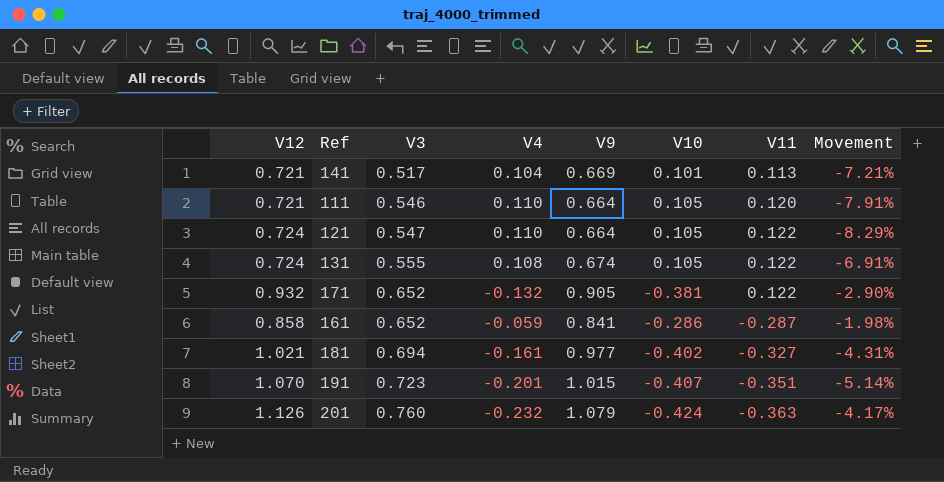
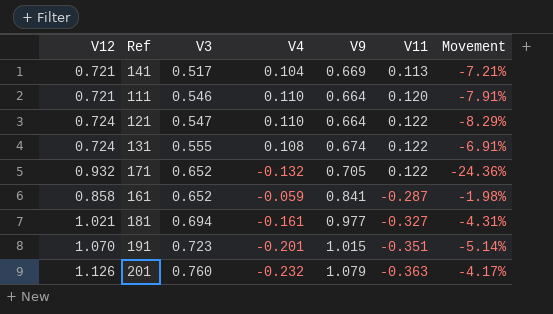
column V10 | position: 6 -> none
171 | V9: 0.905 -> 0.705
171 | Movement: -2.90% -> -24.36%

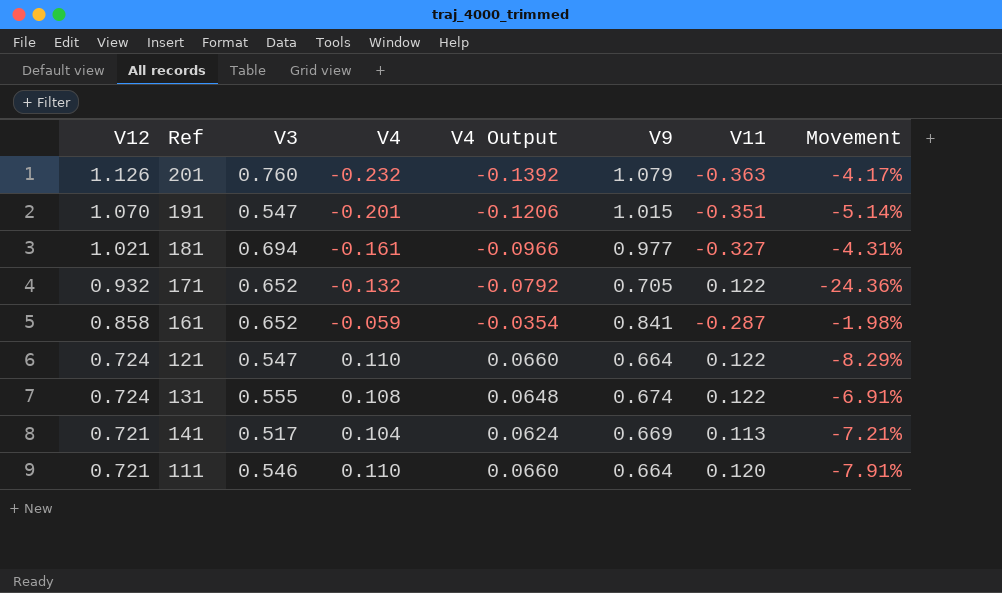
row order: V3 ascending -> V12 descending
column V4 Output | formula: none -> [V4] * 0.6
191 | V3: 0.723 -> 0.547

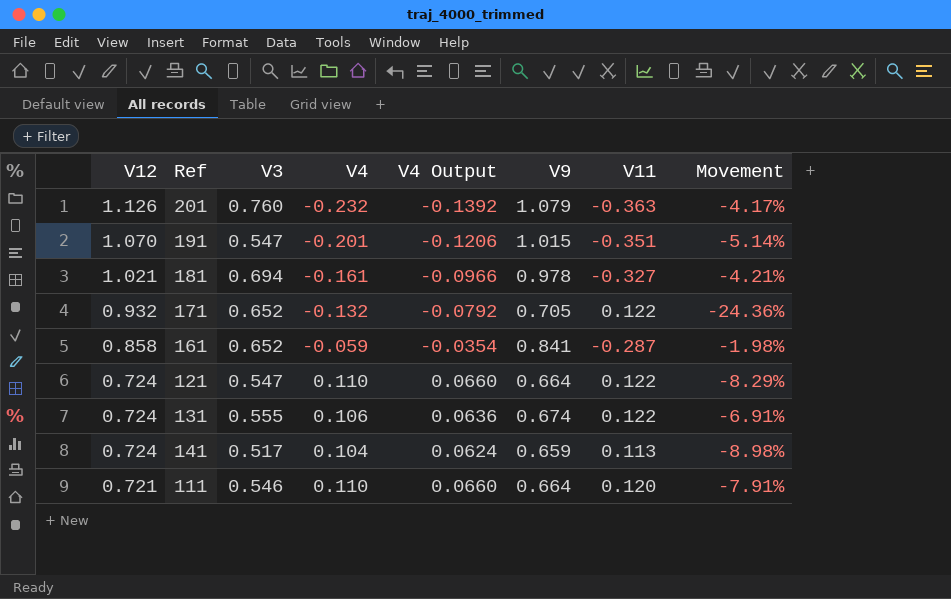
181 | V9: 0.977 -> 0.978
181 | Movement: -4.31% -> -4.21%
131 | V4: 0.108 -> 0.106
131 | V4 Output: 0.0648 -> 0.0636
141 | V12: 0.721 -> 0.724
141 | V9: 0.669 -> 0.659
141 | Movement: -7.21% -> -8.98%

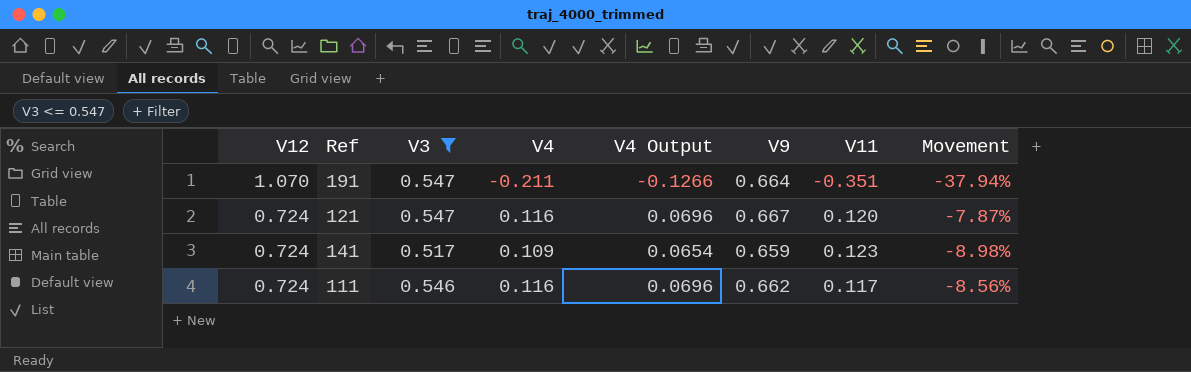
filter: none -> V3 <= 0.547
191 | V4: -0.201 -> -0.211
191 | V4 Output: -0.1206 -> -0.1266
191 | V9: 1.015 -> 0.664
191 | Movement: -5.14% -> -37.94%
121 | V4: 0.110 -> 0.116
121 | V4 Output: 0.0660 -> 0.0696
121 | V9: 0.664 -> 0.667
121 | V11: 0.122 -> 0.120
121 | Movement: -8.29% -> -7.87%
141 | V4: 0.104 -> 0.109
141 | V4 Output: 0.0624 -> 0.0654
141 | V11: 0.113 -> 0.123
111 | V12: 0.721 -> 0.724
111 | V4: 0.110 -> 0.116
111 | V4 Output: 0.0660 -> 0.0696
111 | V9: 0.664 -> 0.662
111 | V11: 0.120 -> 0.117
111 | Movement: -7.91% -> -8.56%

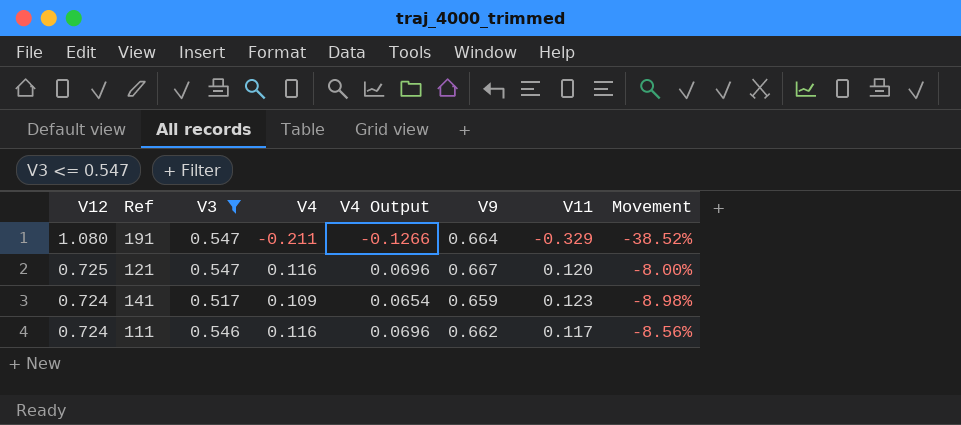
191 | V12: 1.070 -> 1.080
191 | V11: -0.351 -> -0.329
191 | Movement: -37.94% -> -38.52%
121 | V12: 0.724 -> 0.725
121 | Movement: -7.87% -> -8.00%

